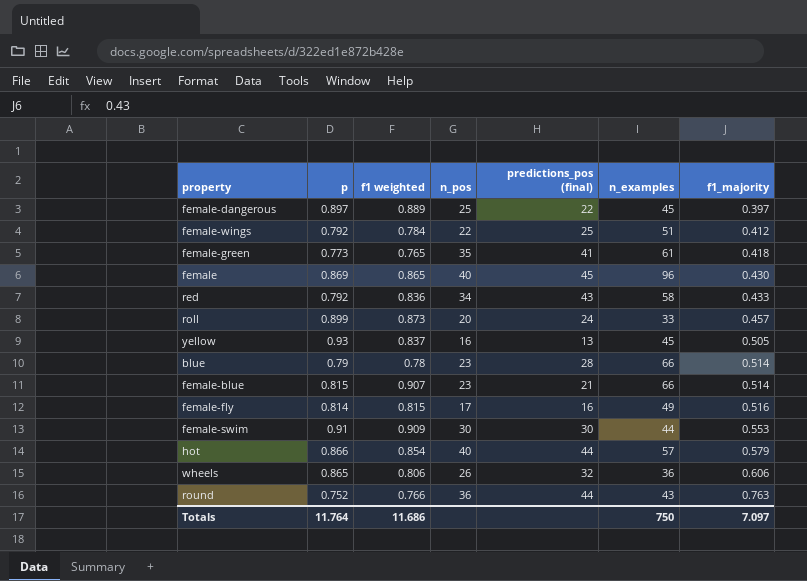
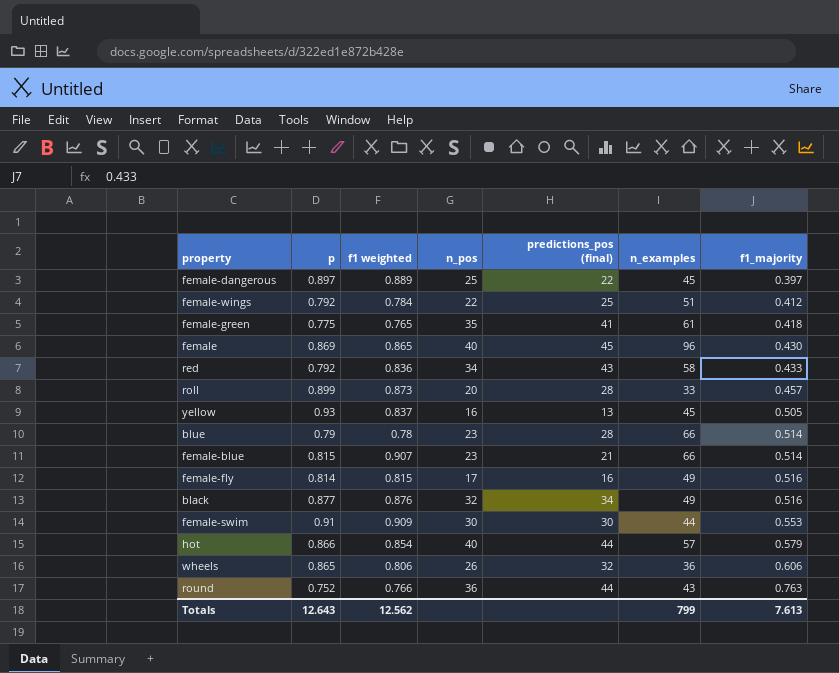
female-green | p: 0.773 -> 0.775
roll | predictions_pos (final): 24 -> 28
row black: none -> 0.877 | 0.876 | 32 | 34 | 49 | 0.516
Totals | p: 11.764 -> 12.643
Totals | f1 weighted: 11.686 -> 12.562
Totals | n_examples: 750 -> 799
Totals | f1_majority: 7.097 -> 7.613

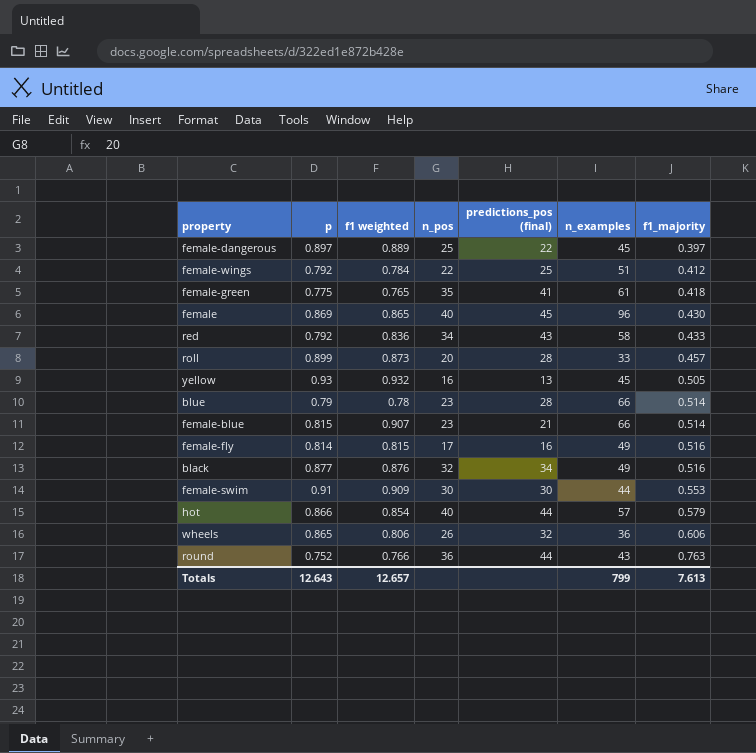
yellow | f1 weighted: 0.837 -> 0.932
Totals | f1 weighted: 12.562 -> 12.657

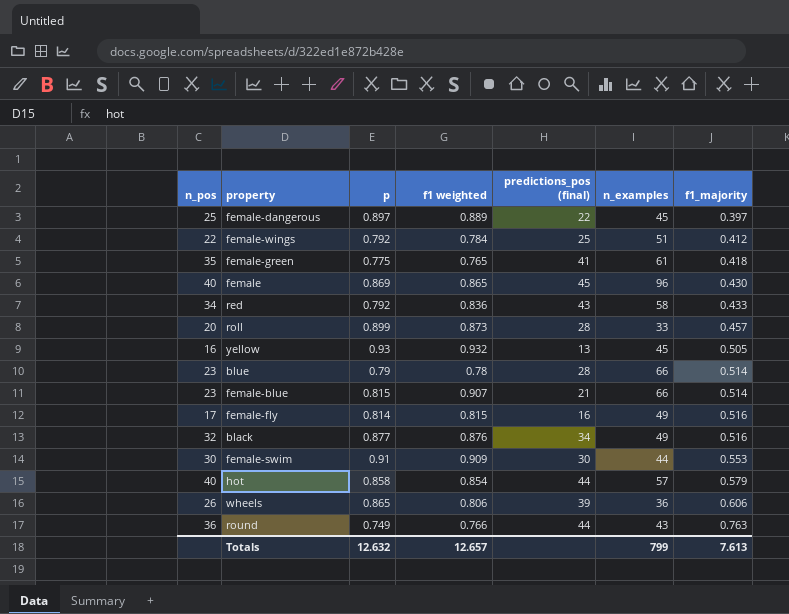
column n_pos | position: 4 -> 1
hot | p: 0.866 -> 0.858
wheels | predictions_pos (final): 32 -> 39
round | p: 0.752 -> 0.749
Totals | p: 12.643 -> 12.632

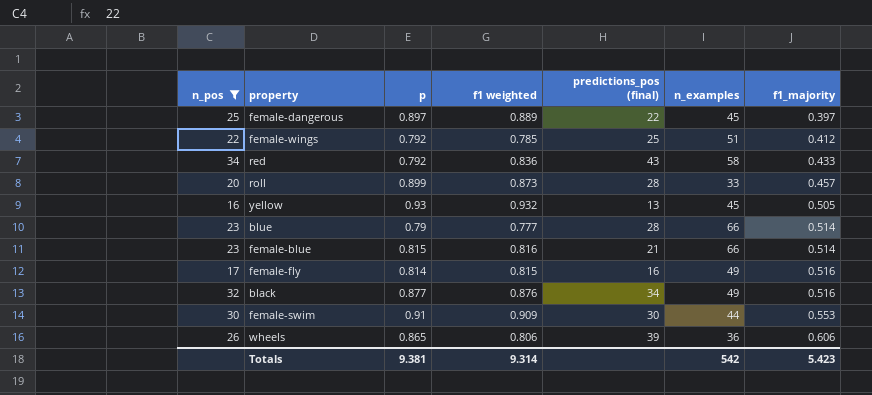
filter: none -> n_pos <= 34
female-wings | f1 weighted: 0.784 -> 0.785
blue | f1 weighted: 0.78 -> 0.777
female-blue | f1 weighted: 0.907 -> 0.816
Totals | p: 12.632 -> 9.381
Totals | f1 weighted: 12.657 -> 9.314
Totals | n_examples: 799 -> 542
Totals | f1_majority: 7.613 -> 5.423

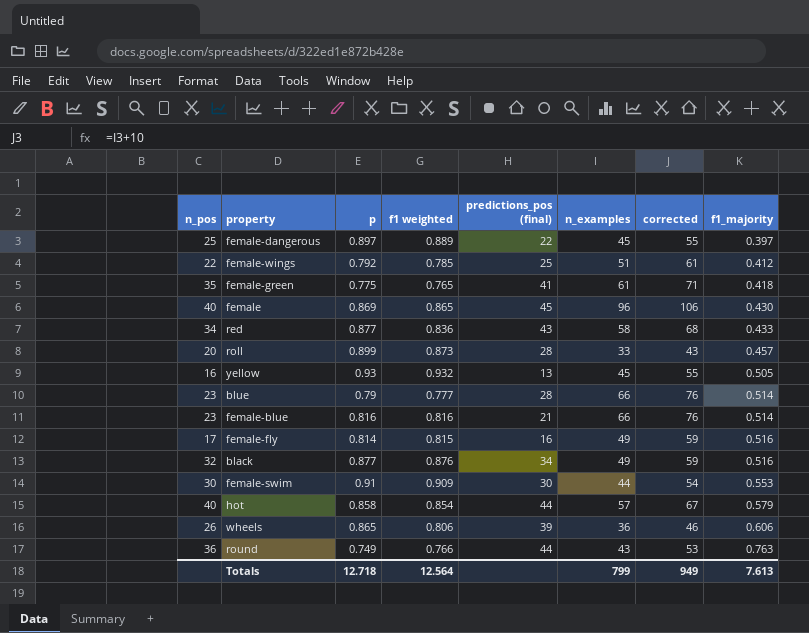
filter: n_pos <= 34 -> none
column corrected | formula: none -> [n_examples] + 10
red | p: 0.792 -> 0.877
female-blue | p: 0.815 -> 0.816
Totals | p: 9.381 -> 12.718
Totals | f1 weighted: 9.314 -> 12.564
Totals | n_examples: 542 -> 799
Totals | f1_majority: 5.423 -> 7.613

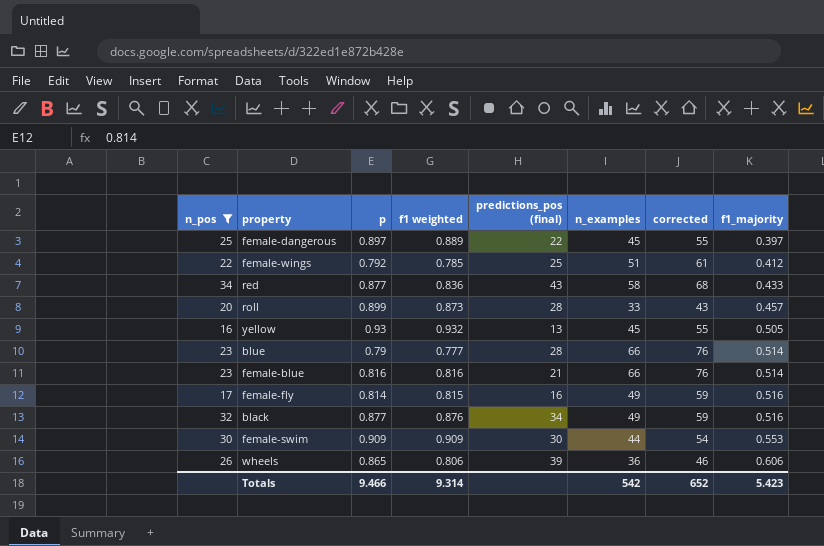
filter: none -> n_pos <= 34
female-swim | p: 0.91 -> 0.909
Totals | p: 12.718 -> 9.466
Totals | f1 weighted: 12.564 -> 9.314
Totals | n_examples: 799 -> 542
Totals | corrected: 949 -> 652
Totals | f1_majority: 7.613 -> 5.423

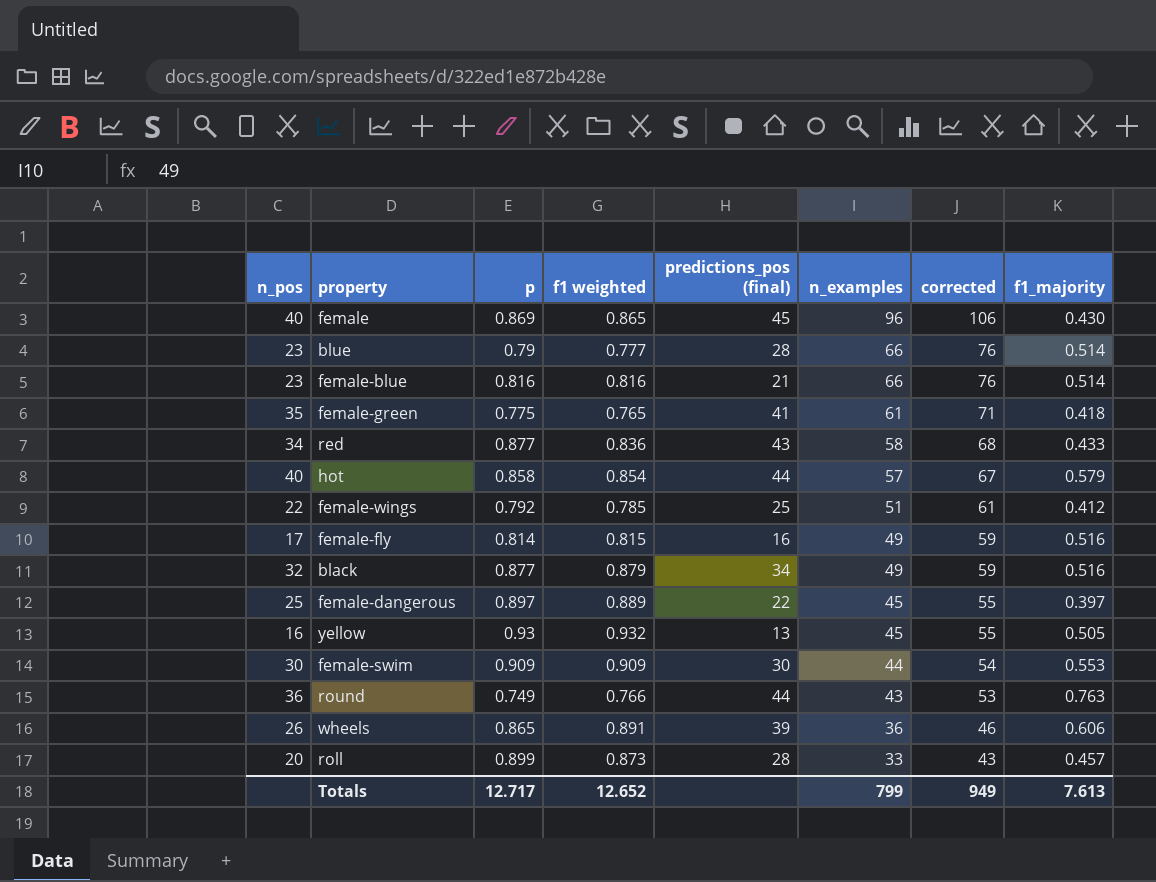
filter: n_pos <= 34 -> none
row order: f1_majority ascending -> n_examples descending
black | f1 weighted: 0.876 -> 0.879
wheels | f1 weighted: 0.806 -> 0.891
Totals | p: 9.466 -> 12.717
Totals | f1 weighted: 9.314 -> 12.652
Totals | n_examples: 542 -> 799
Totals | corrected: 652 -> 949
Totals | f1_majority: 5.423 -> 7.613

